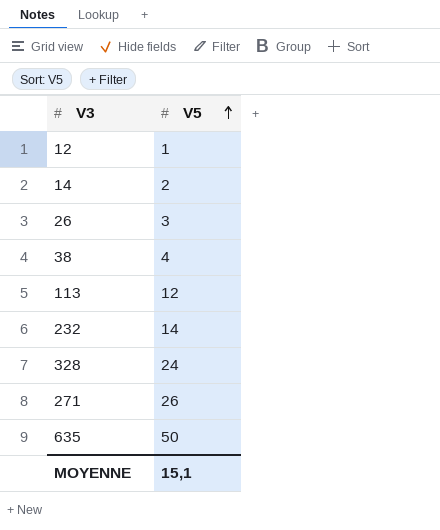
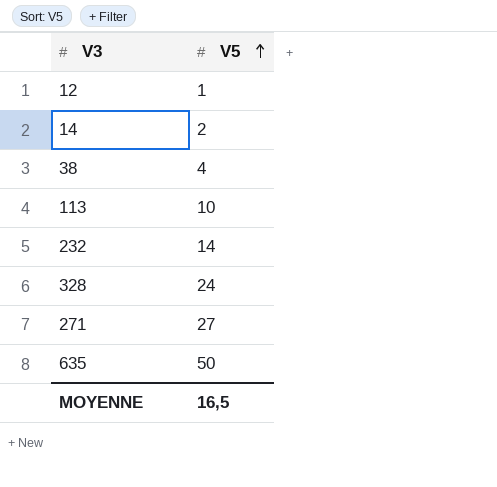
row 26: 3 -> none
113 | V5: 12 -> 10
271 | V5: 26 -> 27
MOYENNE | V5: 15,1 -> 16,5

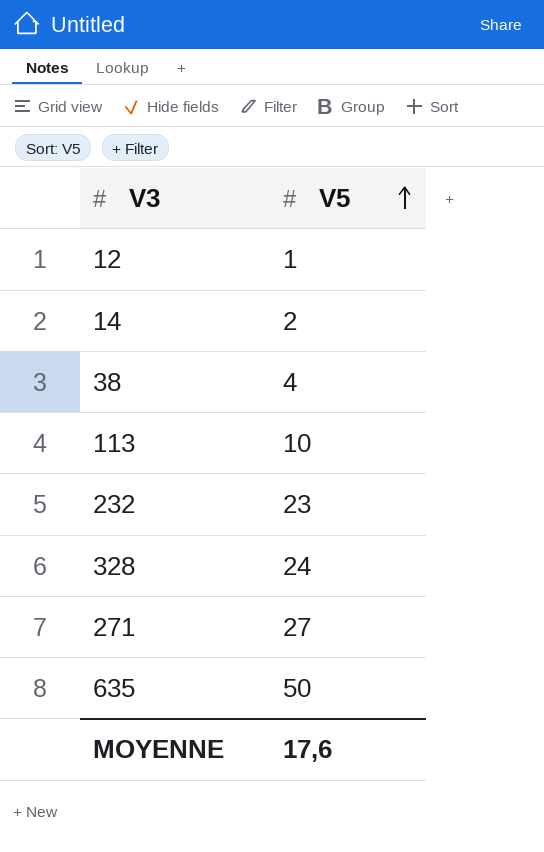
232 | V5: 14 -> 23
MOYENNE | V5: 16,5 -> 17,6

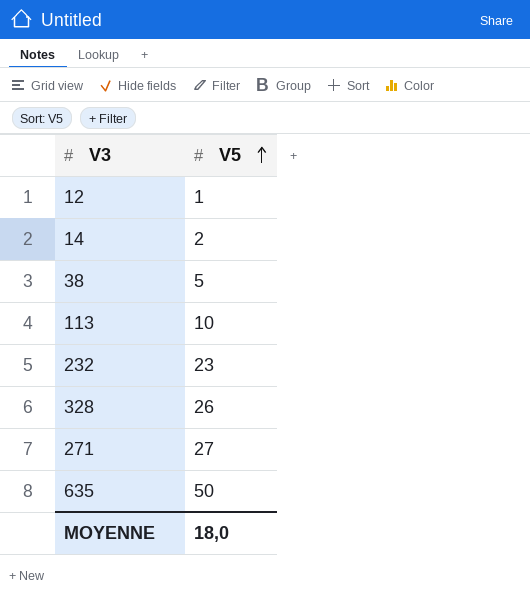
38 | V5: 4 -> 5
328 | V5: 24 -> 26
MOYENNE | V5: 17,6 -> 18,0

